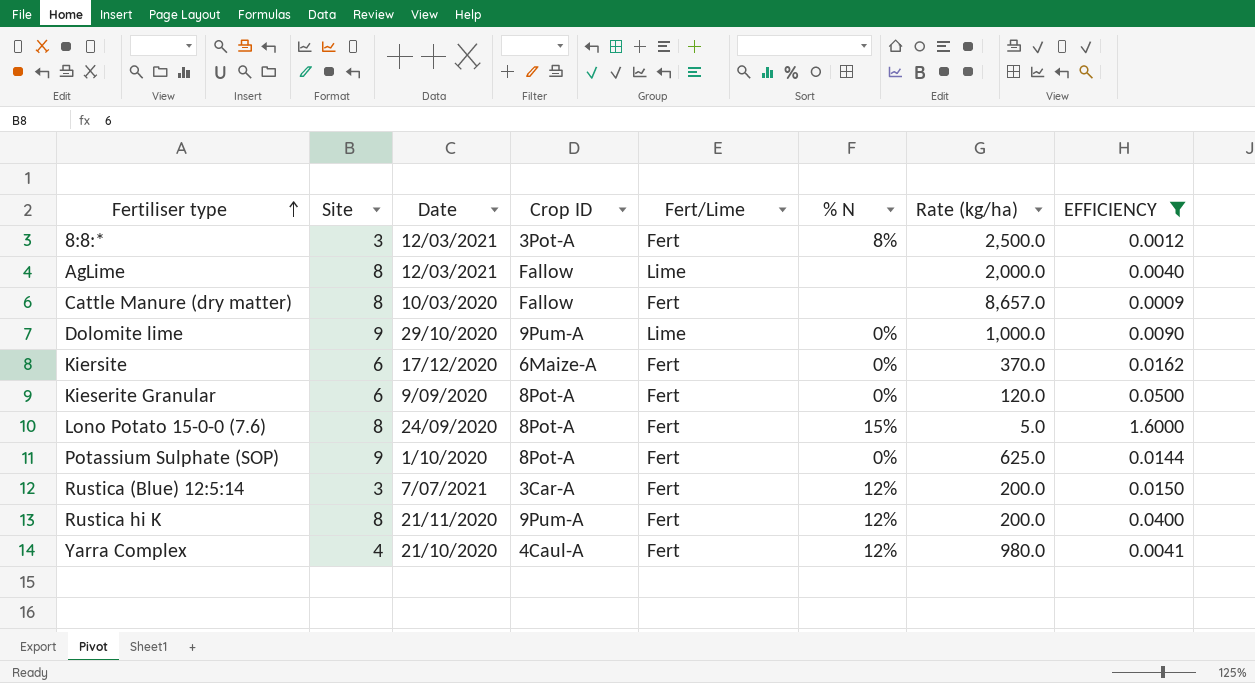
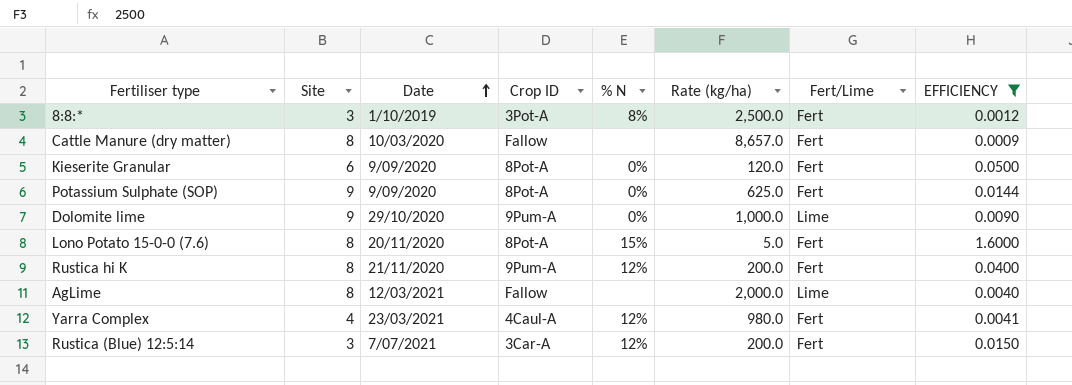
row order: Fertiliser type ascending -> Date ascending
column Fert/Lime | position: 5 -> 7
row Kiersite: 6 | 17/12/2020 | 6Maize-A | Fert | 0% | 370.0 | 0.0162 -> none
8:8:* | Date: 12/03/2021 -> 1/10/2019
Potassium Sulphate (SOP) | Date: 1/10/2020 -> 9/09/2020
Lono Potato 15-0-0 (7.6) | Date: 24/09/2020 -> 20/11/2020
Yarra Complex | Date: 21/10/2020 -> 23/03/2021

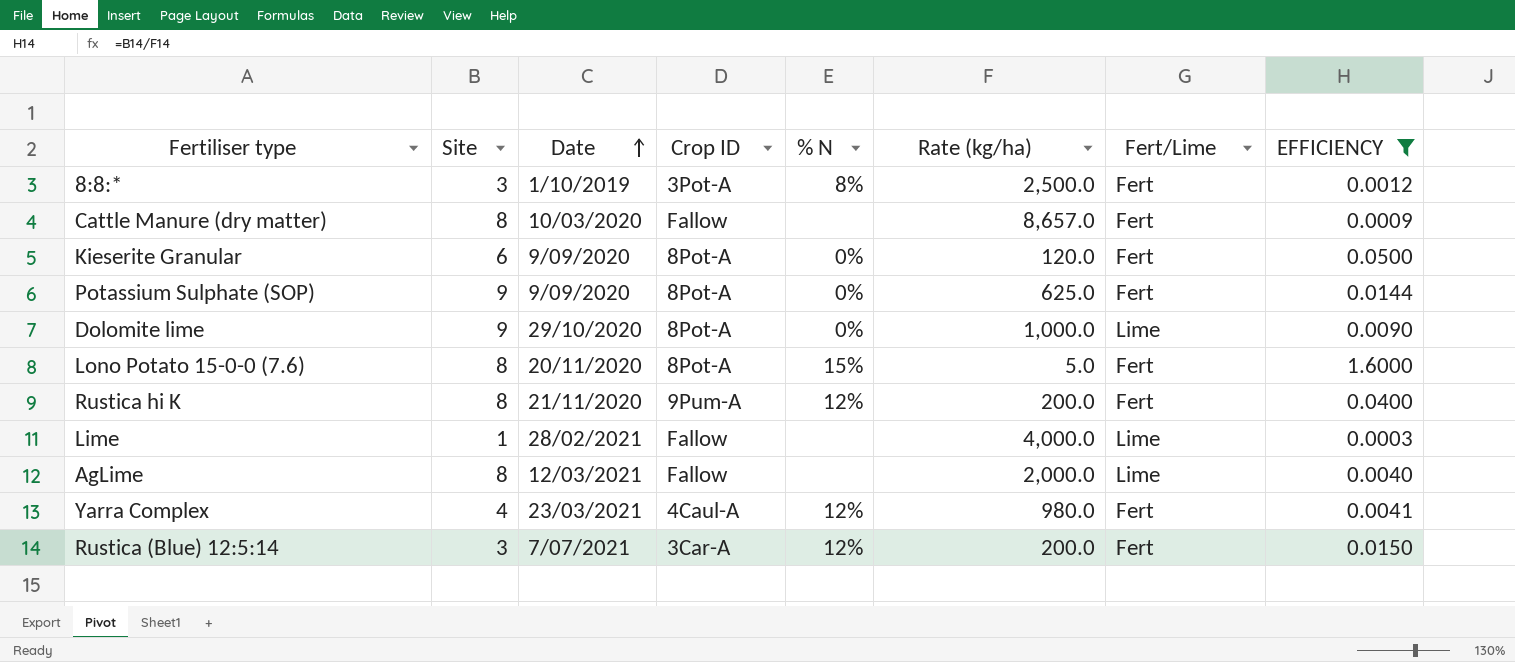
Dolomite lime | Crop ID: 9Pum-A -> 8Pot-A
row Lime: none -> 1 | 28/02/2021 | Fallow | none | 4,000.0 | Lime | 0.0003

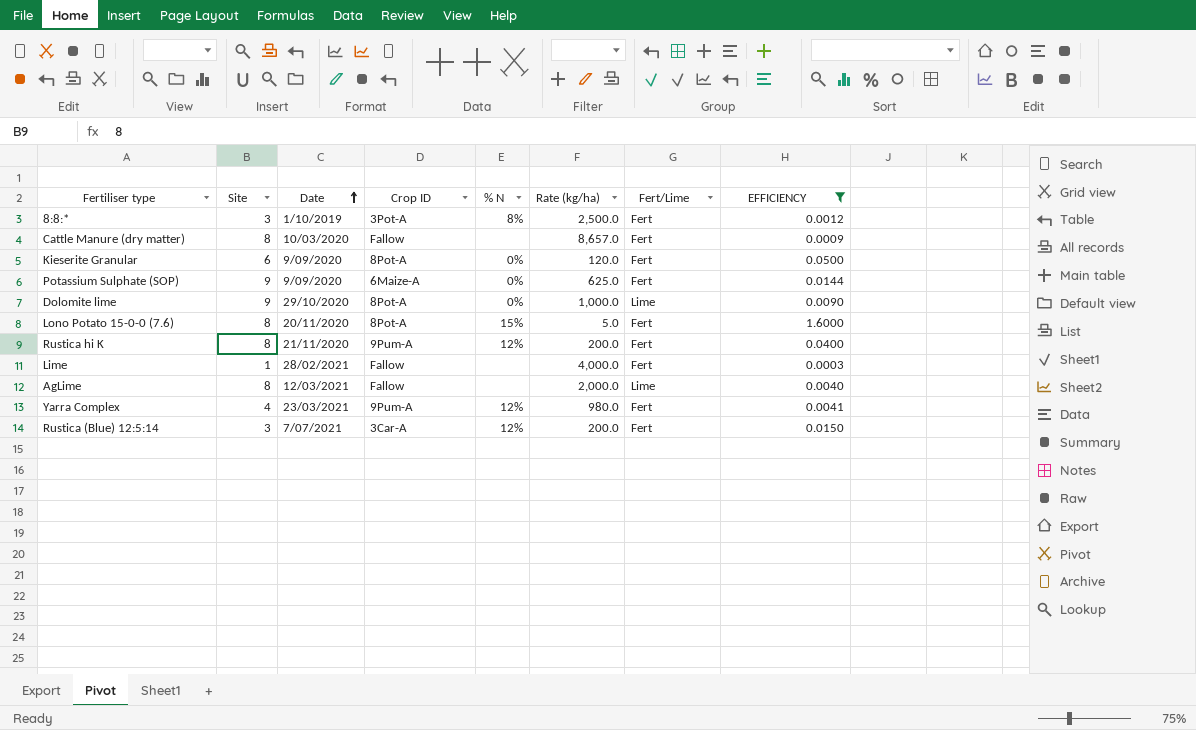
Potassium Sulphate (SOP) | Crop ID: 8Pot-A -> 6Maize-A
Lime | Fert/Lime: Lime -> Fert
Yarra Complex | Crop ID: 4Caul-A -> 9Pum-A

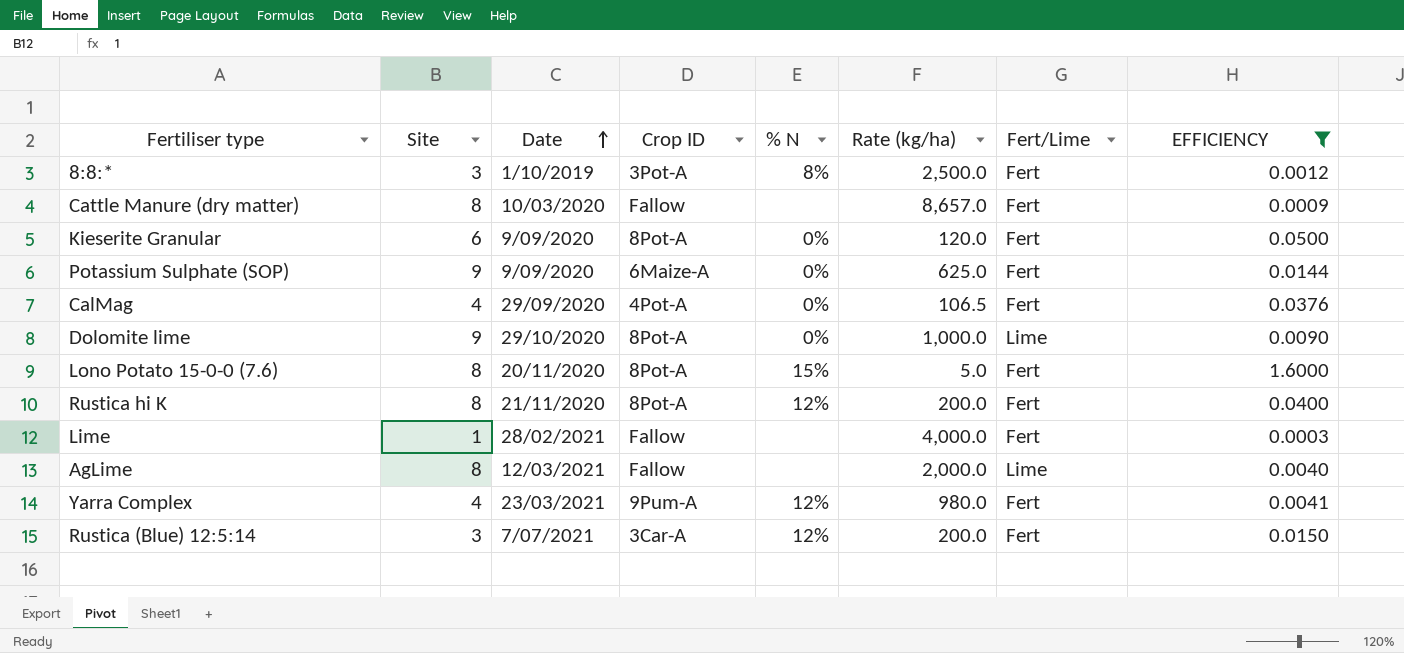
row CalMag: none -> 4 | 29/09/2020 | 4Pot-A | 0% | 106.5 | Fert | 0.0376
Rustica hi K | Crop ID: 9Pum-A -> 8Pot-A

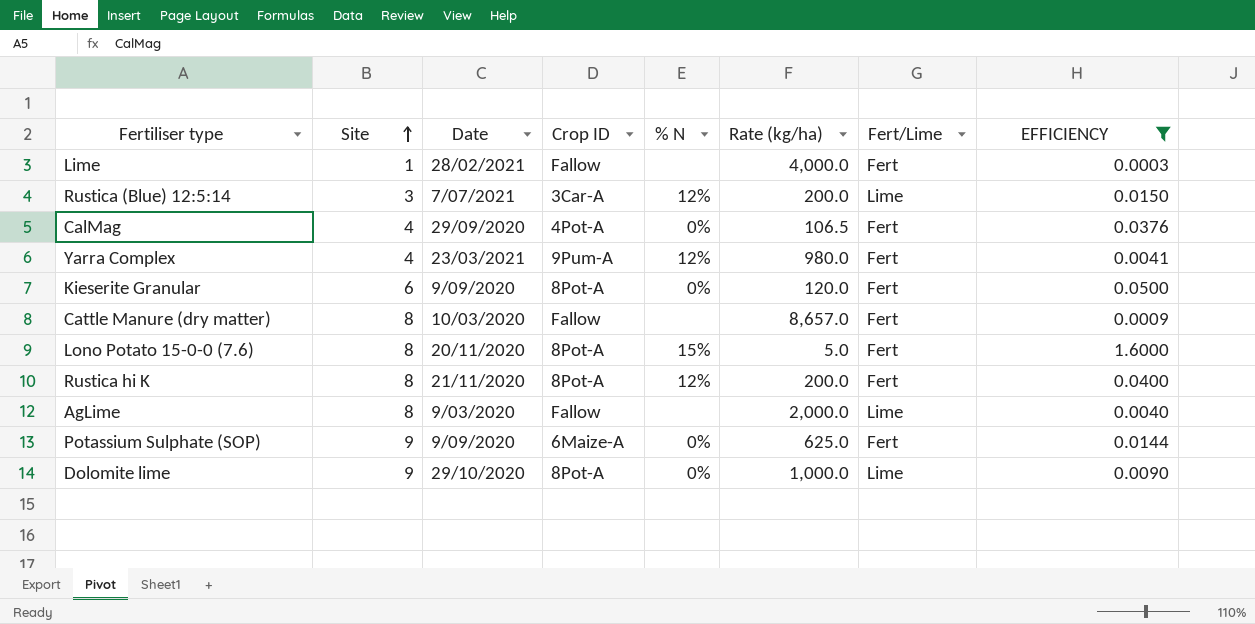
row order: Date ascending -> Site ascending
row 8:8:*: 3 | 1/10/2019 | 3Pot-A | 8% | 2,500.0 | Fert | 0.0012 -> none
Rustica (Blue) 12:5:14 | Fert/Lime: Fert -> Lime
AgLime | Date: 12/03/2021 -> 9/03/2020

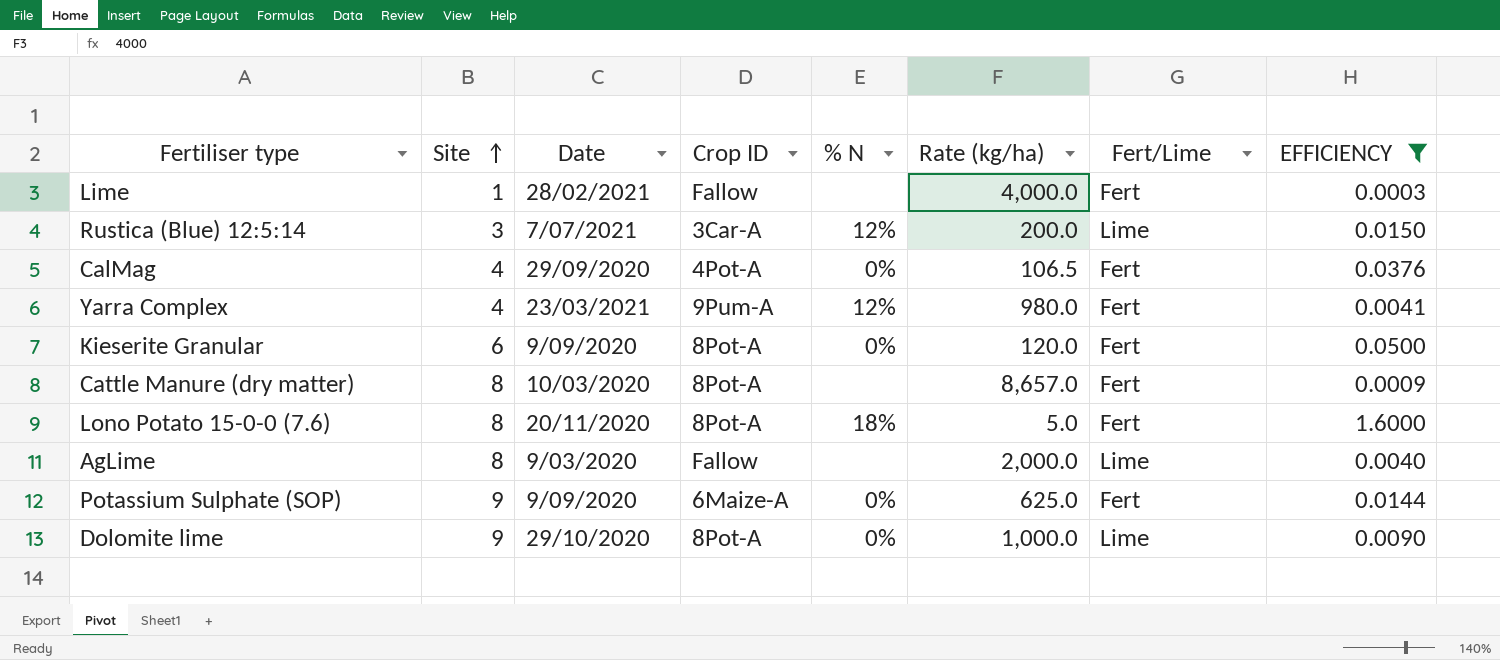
row Rustica hi K: 8 | 21/11/2020 | 8Pot-A | 12% | 200.0 | Fert | 0.0400 -> none
Cattle Manure (dry matter) | Crop ID: Fallow -> 8Pot-A
Lono Potato 15-0-0 (7.6) | % N: 15% -> 18%

